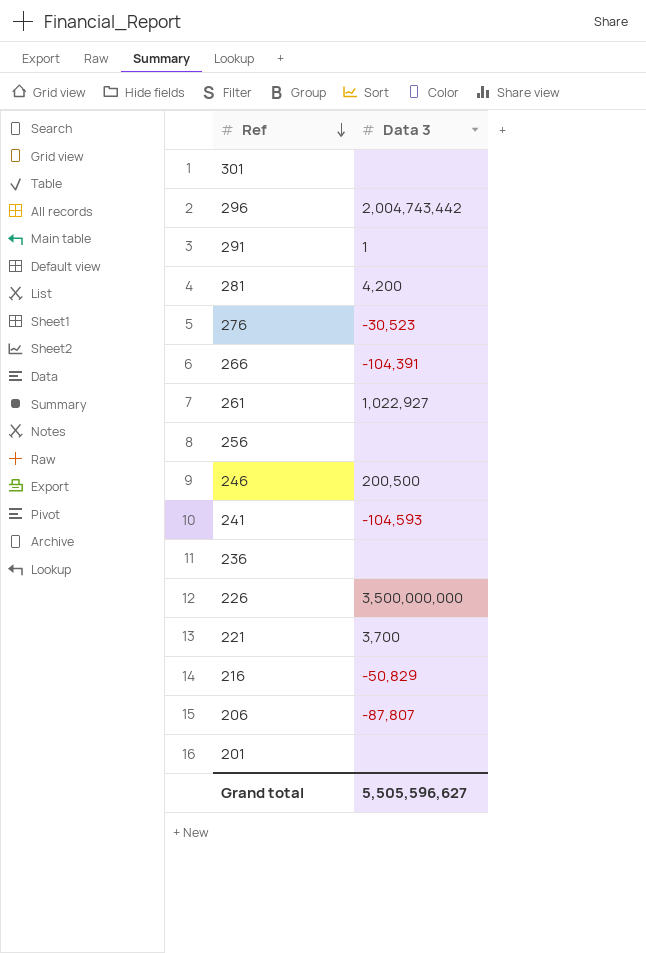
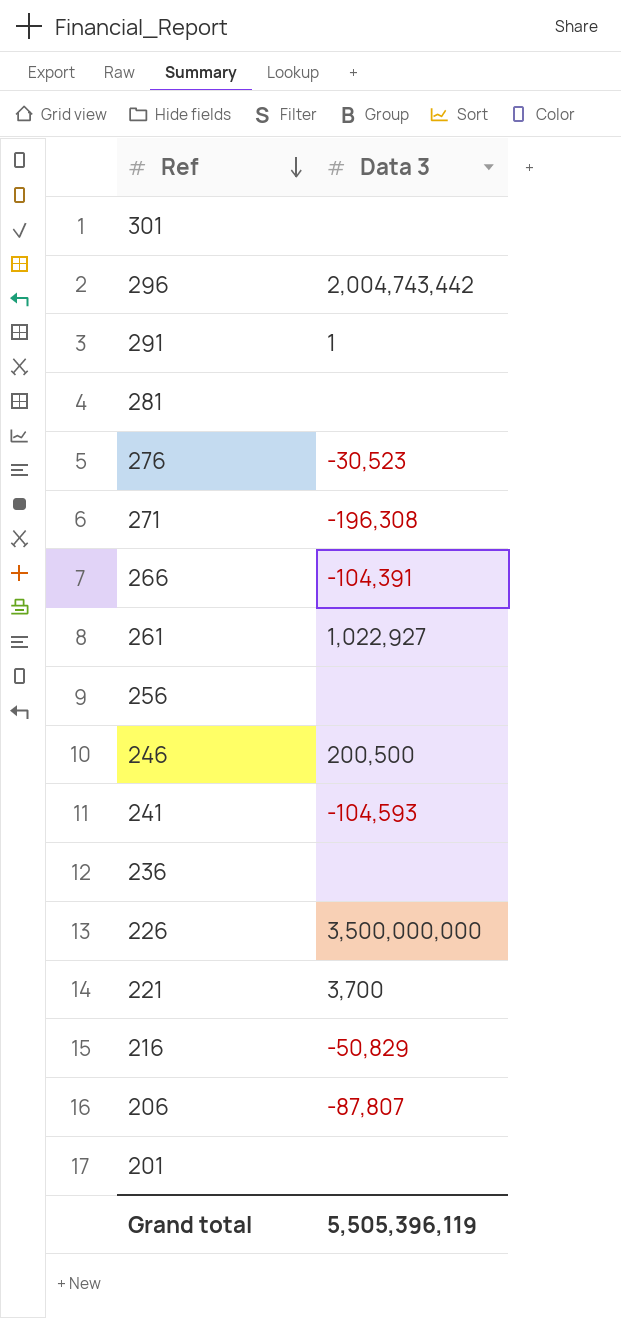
281 | Data 3: 4,200 -> none
row 271: none -> -196,308
Grand total | Data 3: 5,505,596,627 -> 5,505,396,119

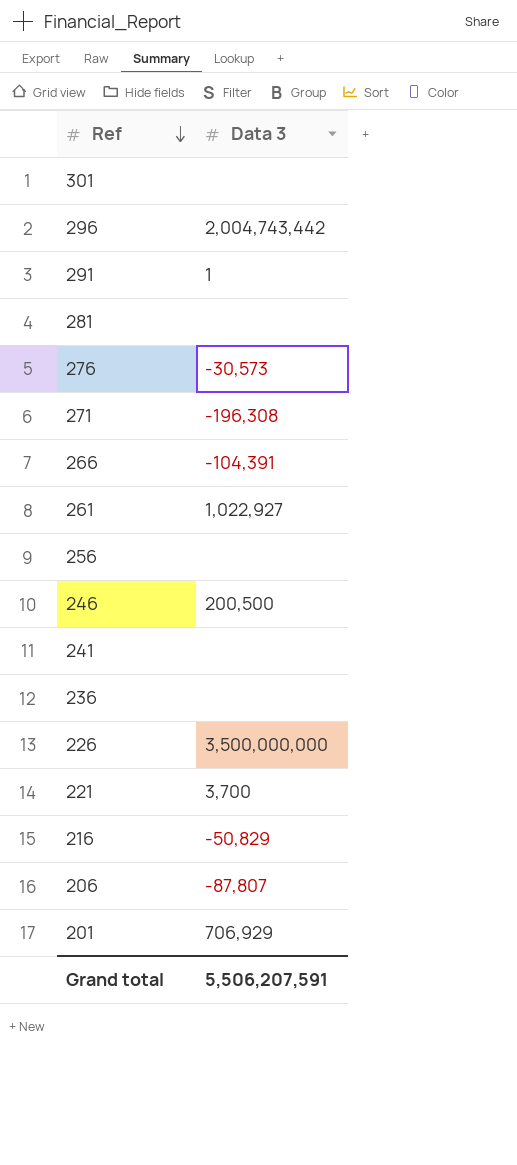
276 | Data 3: -30,523 -> -30,573
241 | Data 3: -104,593 -> none
201 | Data 3: none -> 706,929
Grand total | Data 3: 5,505,396,119 -> 5,506,207,591

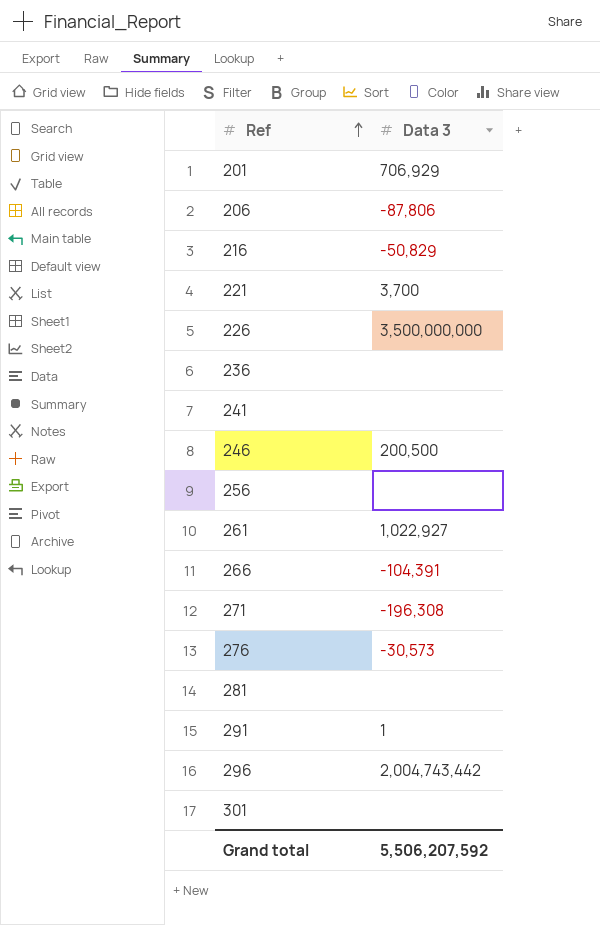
row order: Ref descending -> Ref ascending
206 | Data 3: -87,807 -> -87,806
Grand total | Data 3: 5,506,207,591 -> 5,506,207,592

